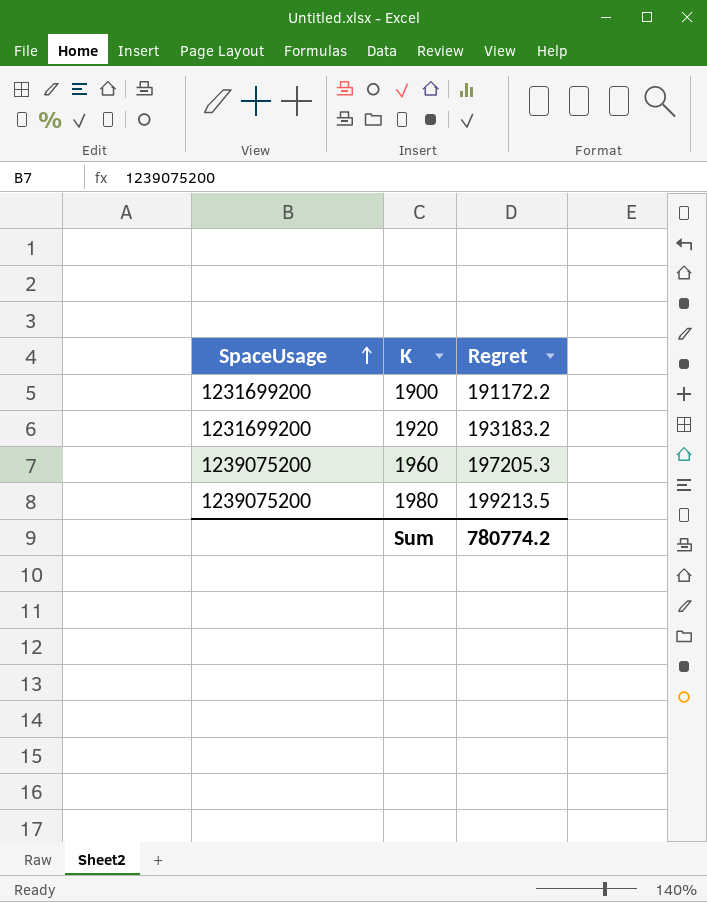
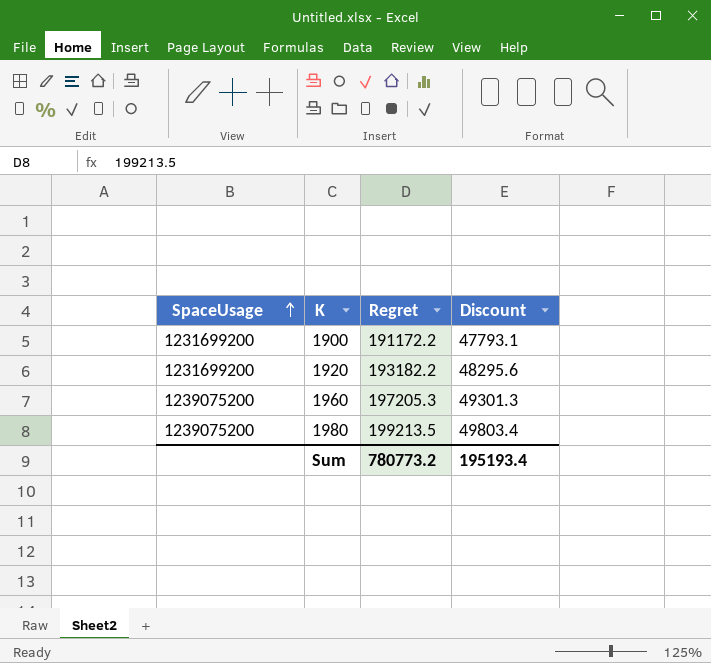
column Discount | formula: none -> [Regret] * 0.25
1920 | Regret: 193183.2 -> 193182.2
Sum | Regret: 780774.2 -> 780773.2

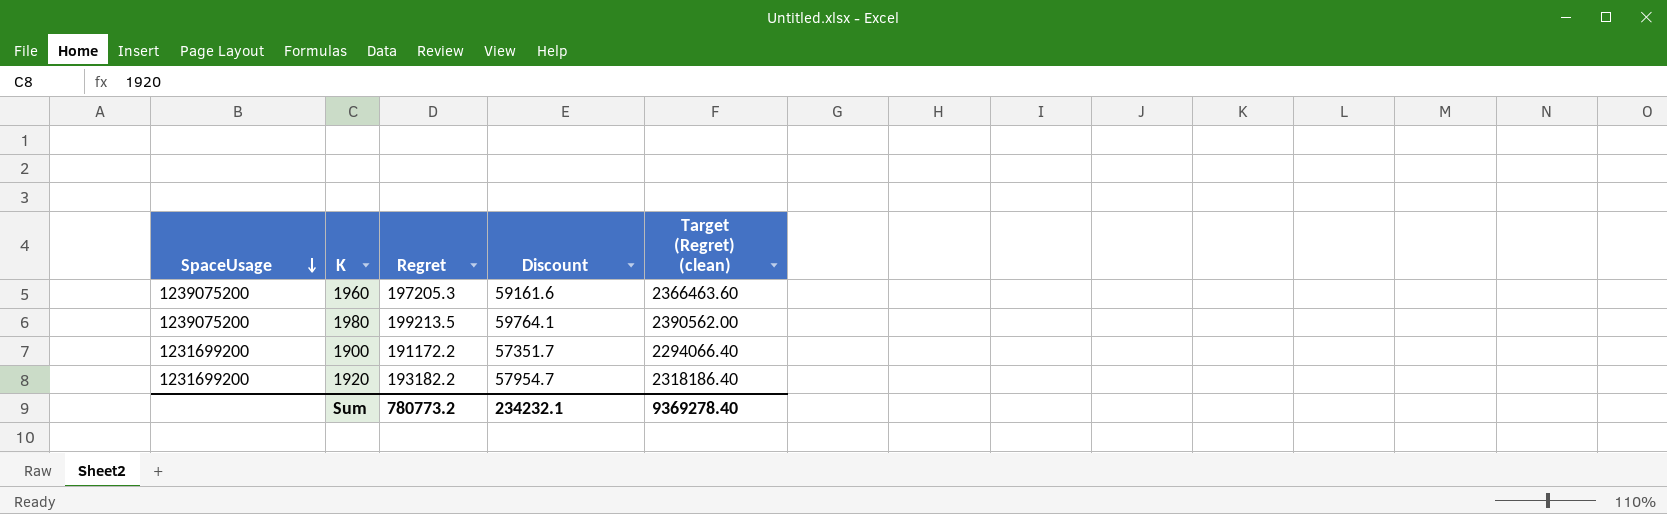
row order: SpaceUsage ascending -> SpaceUsage descending
column Discount | formula: [Regret] * 0.25 -> [Regret] * 0.3
column Target (Regret) (clean) | formula: none -> [Regret] * 12
Sum | Discount: 195193.4 -> 234232.1

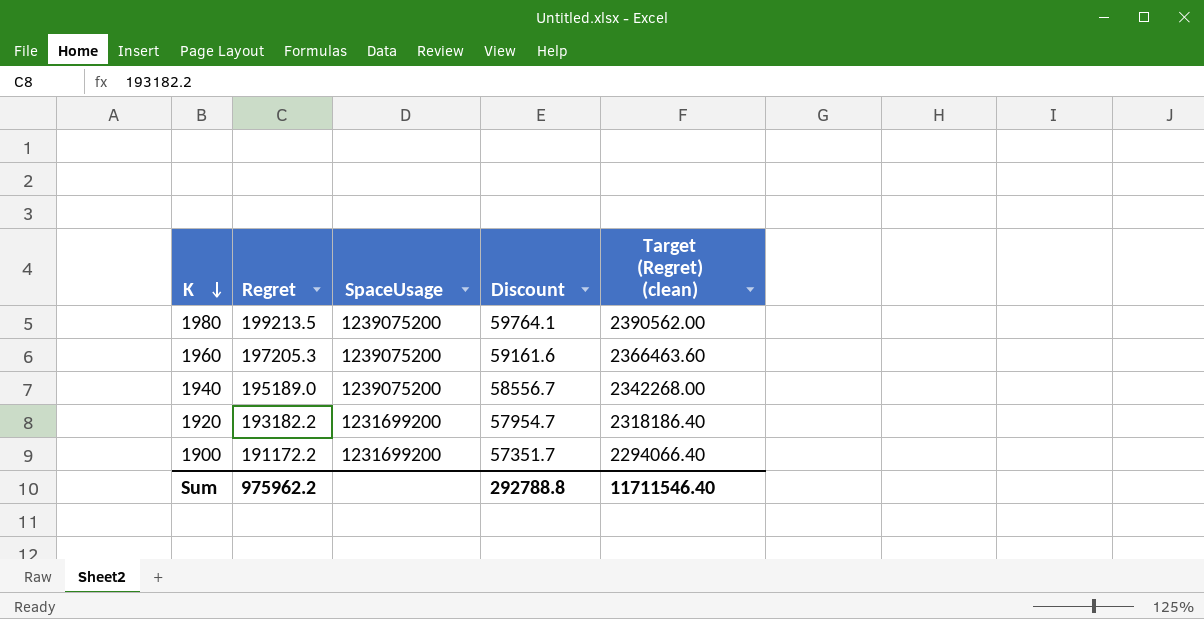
row order: SpaceUsage descending -> K descending
column SpaceUsage | position: 1 -> 3
row 1940: none -> 195189.0 | 1239075200 | 58556.7 | 2342268.00
Sum | Regret: 780773.2 -> 975962.2
Sum | Discount: 234232.1 -> 292788.8
Sum | Target (Regret) (clean): 9369278.40 -> 11711546.40

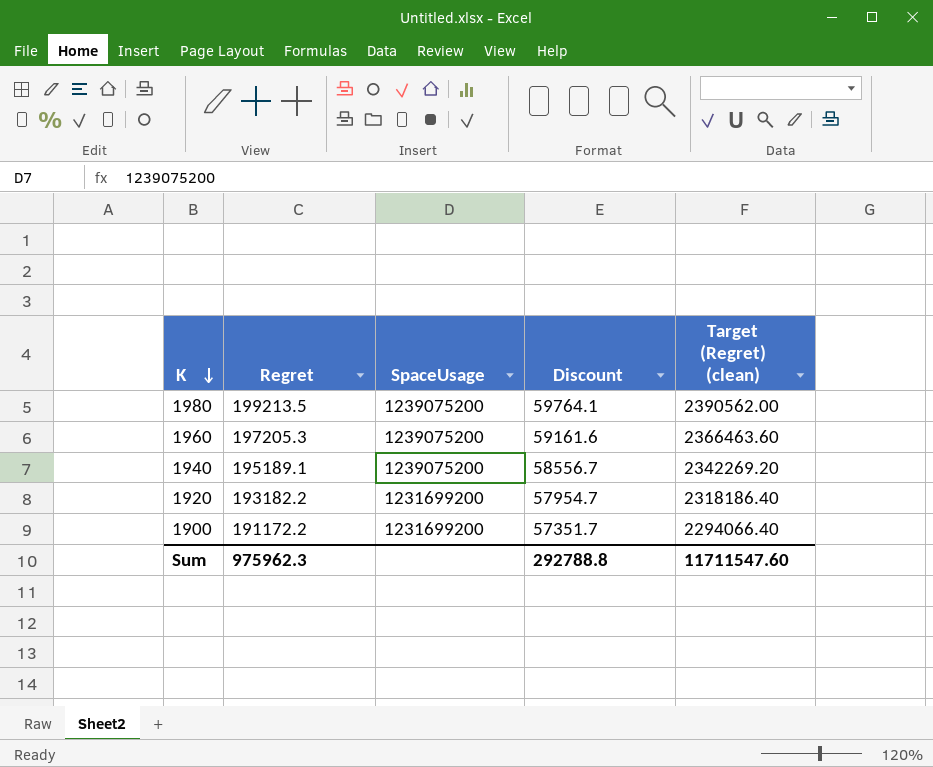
1940 | Regret: 195189.0 -> 195189.1
1940 | Target (Regret) (clean): 2342268.00 -> 2342269.20
Sum | Regret: 975962.2 -> 975962.3
Sum | Target (Regret) (clean): 11711546.40 -> 11711547.60

